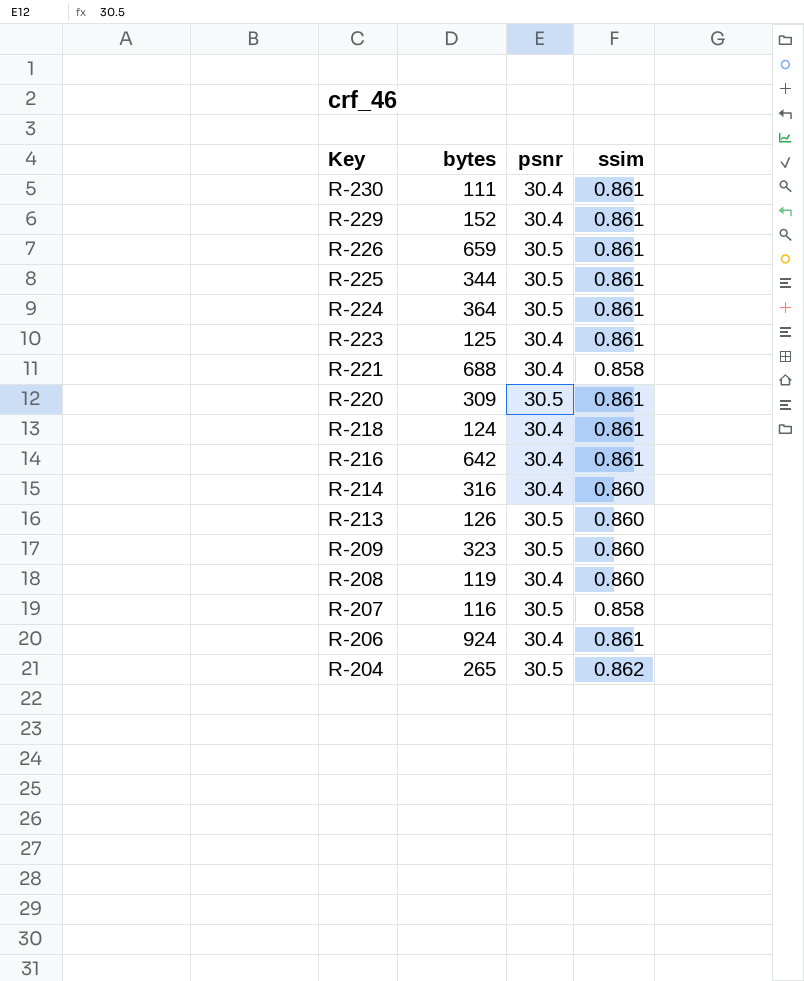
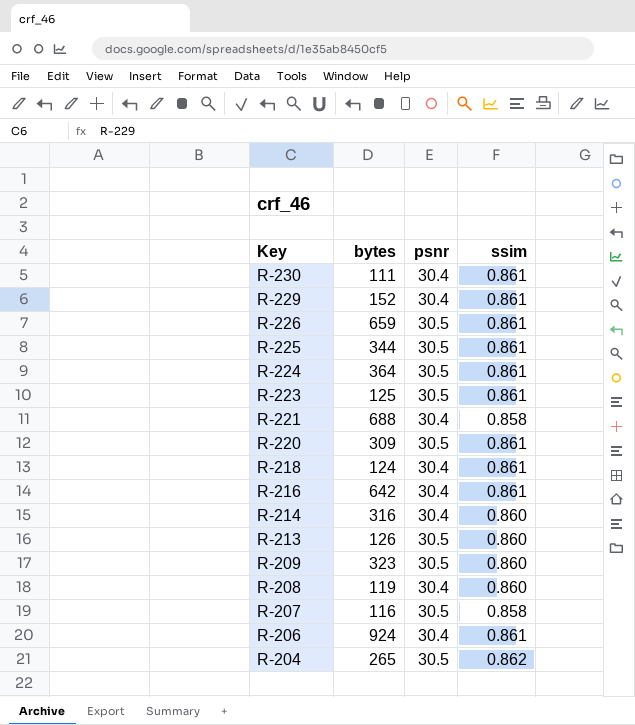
R-223 | psnr: 30.4 -> 30.5

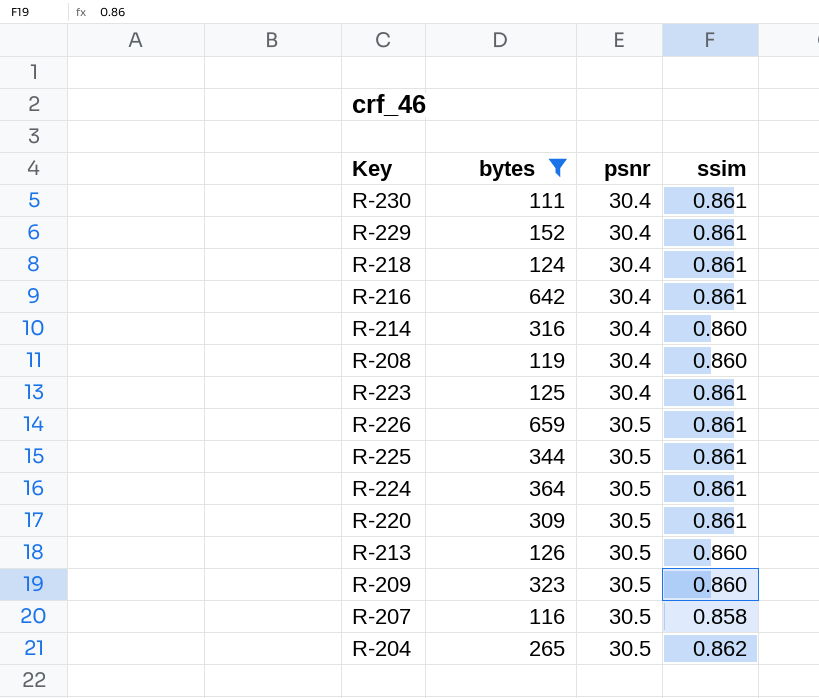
filter: none -> bytes <= 659
row order: Key descending -> psnr ascending
R-223 | psnr: 30.5 -> 30.4

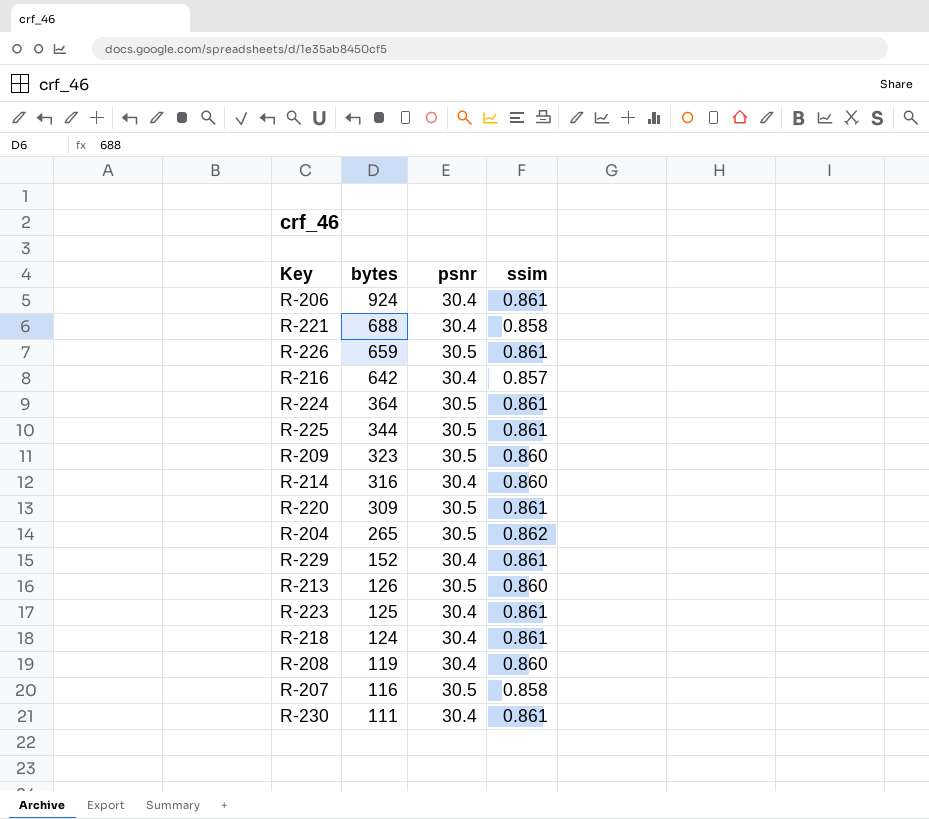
filter: bytes <= 659 -> none
row order: psnr ascending -> bytes descending
R-216 | ssim: 0.861 -> 0.857

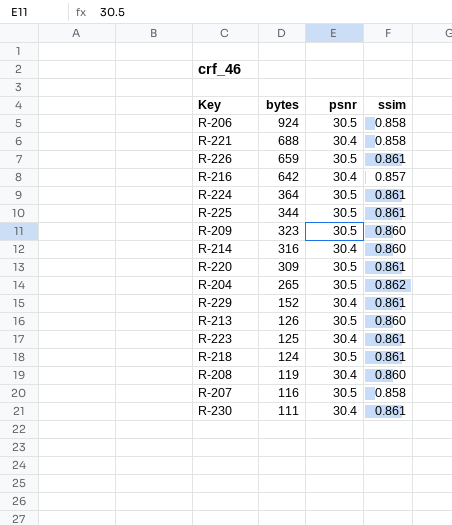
R-206 | psnr: 30.4 -> 30.5
R-206 | ssim: 0.861 -> 0.858
R-218 | psnr: 30.4 -> 30.5

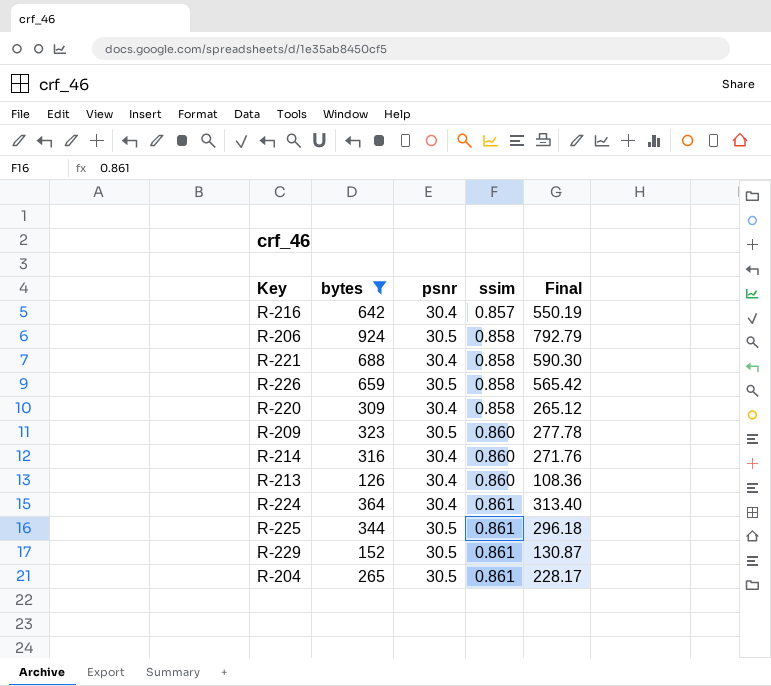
filter: none -> bytes >= 126
row order: bytes descending -> ssim ascending
column Final | formula: none -> [bytes] * [ssim]
R-226 | ssim: 0.861 -> 0.858
R-220 | psnr: 30.5 -> 30.4
R-220 | ssim: 0.861 -> 0.858
R-213 | psnr: 30.5 -> 30.4
R-224 | psnr: 30.5 -> 30.4
R-229 | psnr: 30.4 -> 30.5
R-204 | ssim: 0.862 -> 0.861

